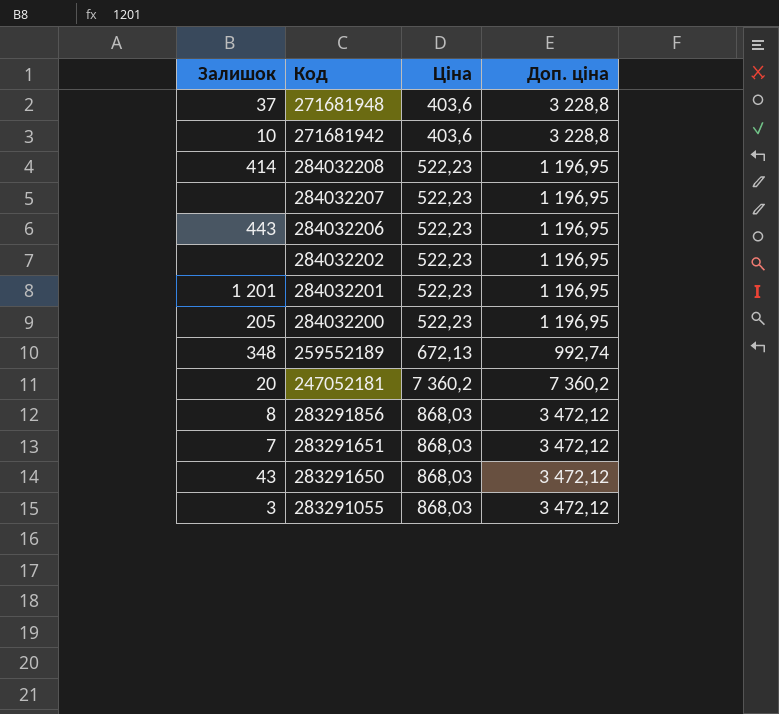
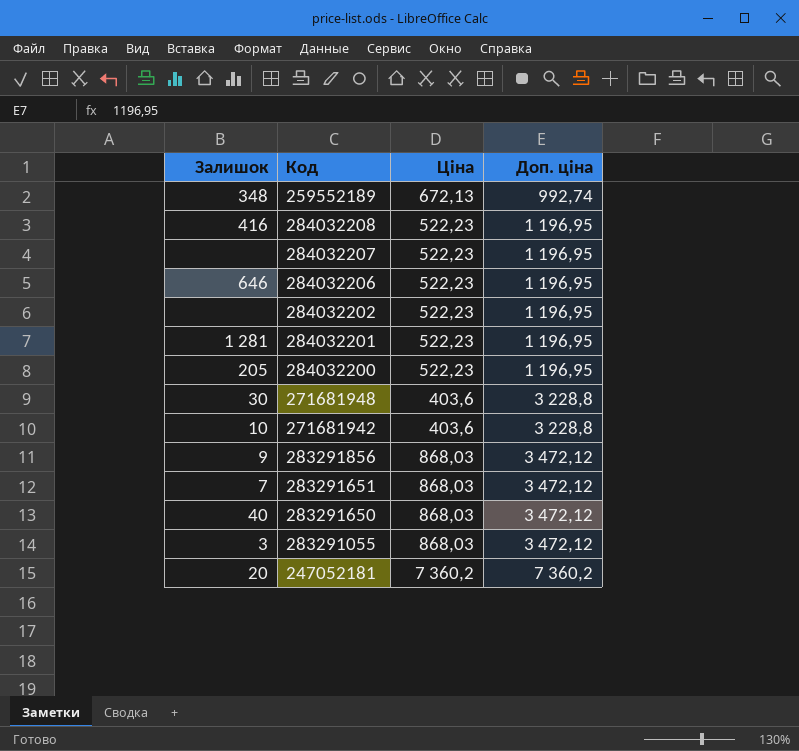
row order: none -> Доп. ціна ascending
284032208 | Залишок: 414 -> 416
284032206 | Залишок: 443 -> 646
284032201 | Залишок: 1 201 -> 1 281
271681948 | Залишок: 37 -> 30
283291856 | Залишок: 8 -> 9
283291650 | Залишок: 43 -> 40

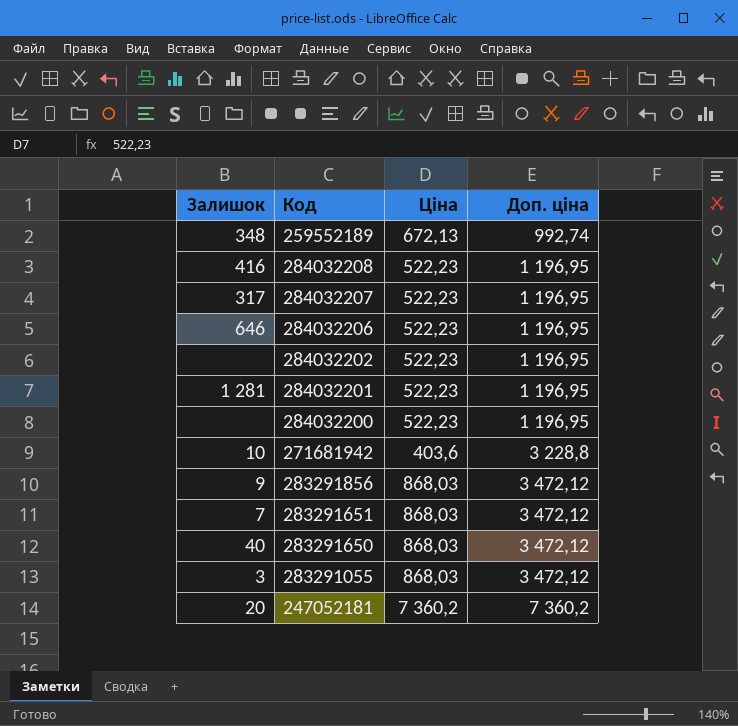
row 271681948: 30 | 403,6 | 3 228,8 -> none
284032207 | Залишок: none -> 317
284032200 | Залишок: 205 -> none

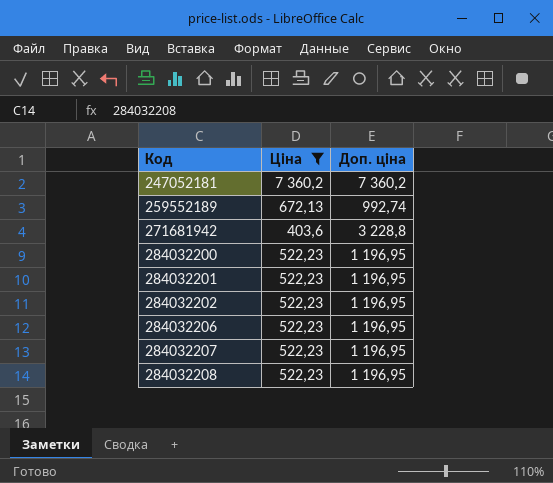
filter: none -> Ціна != 868,03
row order: Доп. ціна ascending -> Код ascending
column Залишок | position: 1 -> none

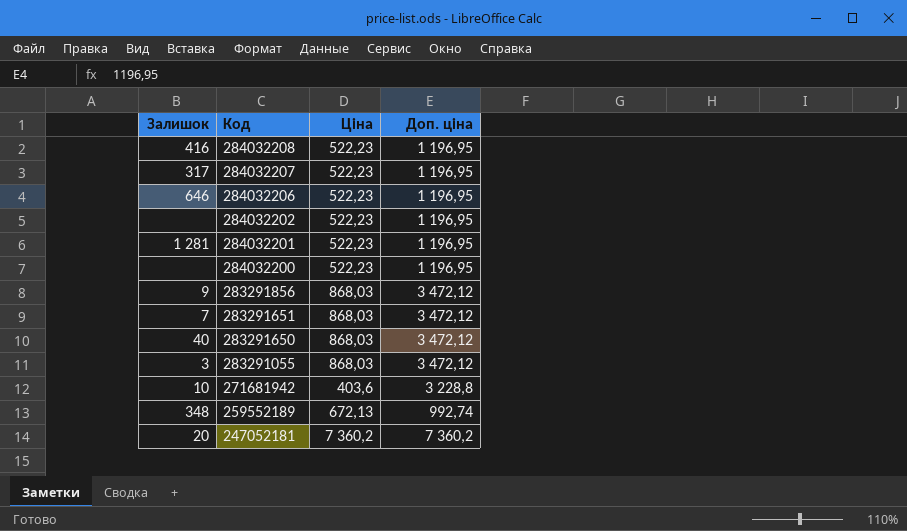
filter: Ціна != 868,03 -> none
row order: Код ascending -> Код descending
column Залишок | position: none -> 1

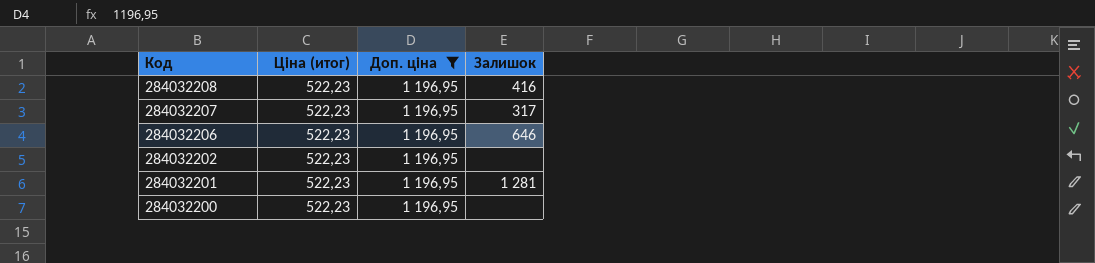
filter: none -> Доп. ціна = 1 196,95
column name: Ціна -> Ціна (итог)
column Залишок | position: 1 -> 4

